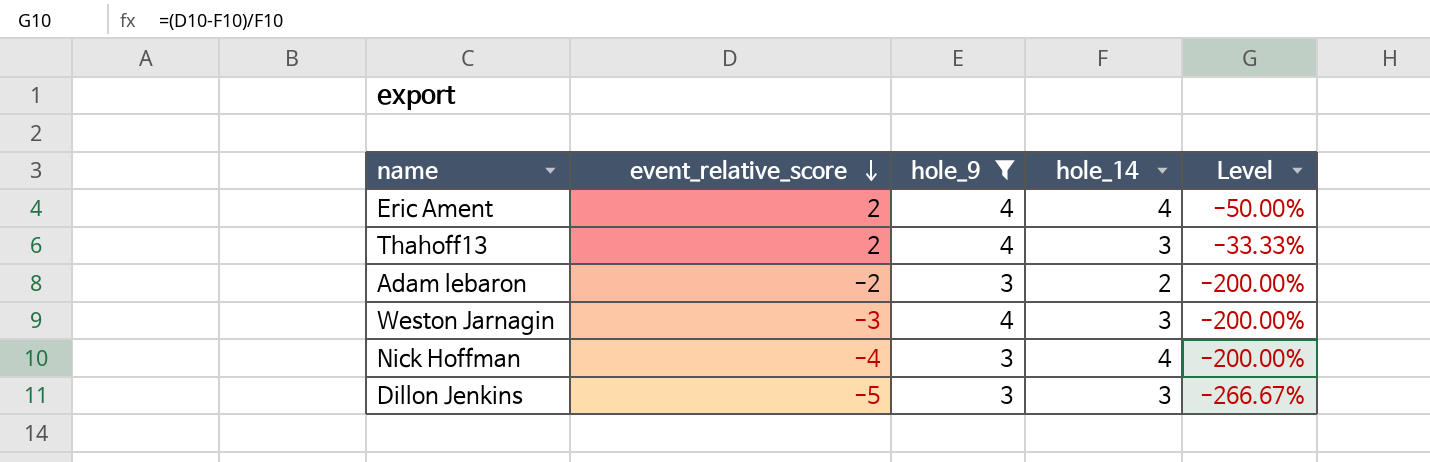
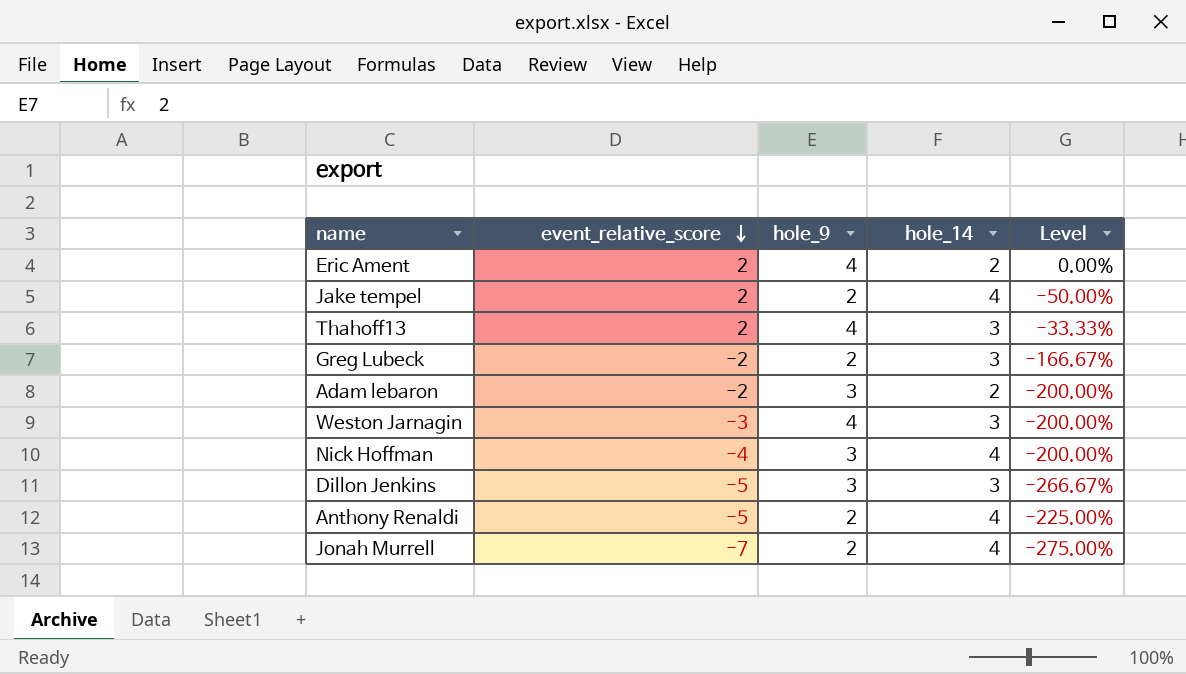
filter: hole_9 != 2 -> none
Eric Ament | hole_14: 4 -> 2
Eric Ament | Level: -50.00% -> 0.00%

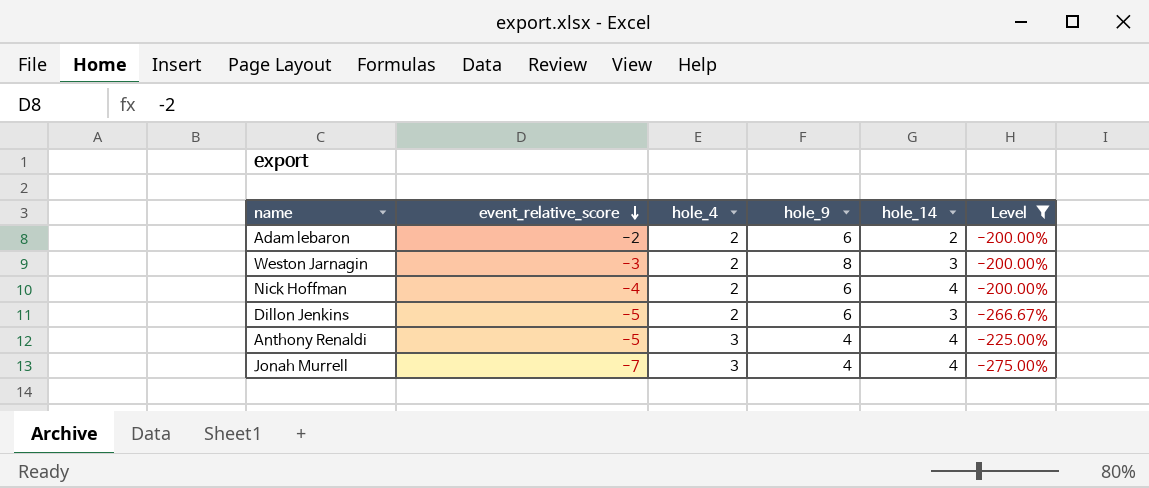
filter: none -> Level <= -200.00%
column hole_4 | position: none -> 3
Adam lebaron | hole_9: 3 -> 6
Weston Jarnagin | hole_9: 4 -> 8
Nick Hoffman | hole_9: 3 -> 6
Dillon Jenkins | hole_9: 3 -> 6
Anthony Renaldi | hole_9: 2 -> 4
Jonah Murrell | hole_9: 2 -> 4

